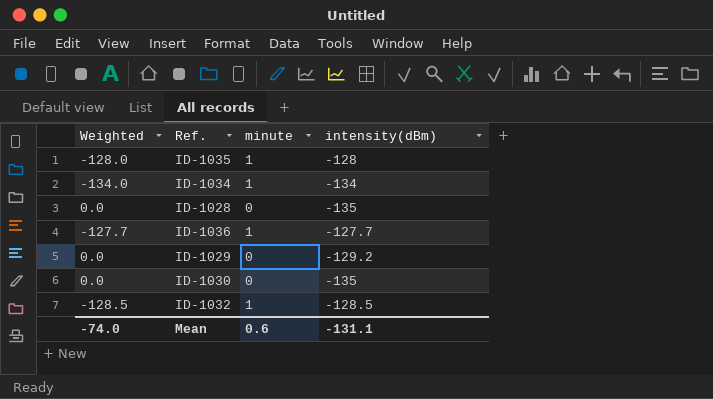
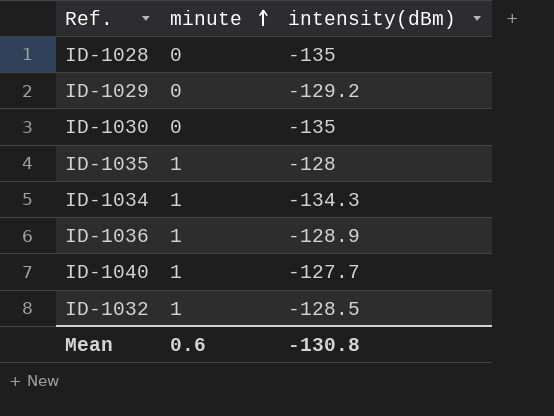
row order: none -> minute ascending
column Weighted | formula: [minute] * [intensity(dBm)] -> none
ID-1034 | intensity(dBm): -134 -> -134.3
ID-1036 | intensity(dBm): -127.7 -> -128.9
row ID-1040: none -> 1 | -127.7
Mean | intensity(dBm): -131.1 -> -130.8

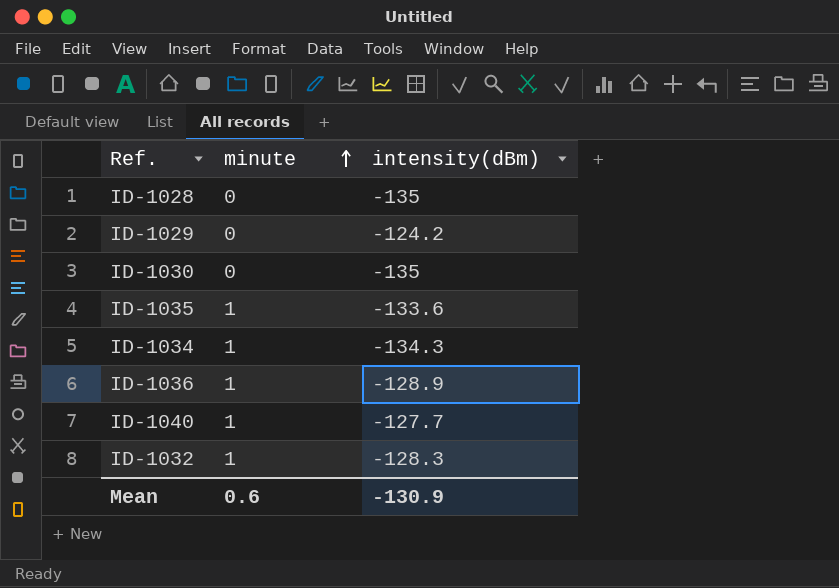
ID-1029 | intensity(dBm): -129.2 -> -124.2
ID-1035 | intensity(dBm): -128 -> -133.6
ID-1032 | intensity(dBm): -128.5 -> -128.3
Mean | intensity(dBm): -130.8 -> -130.9

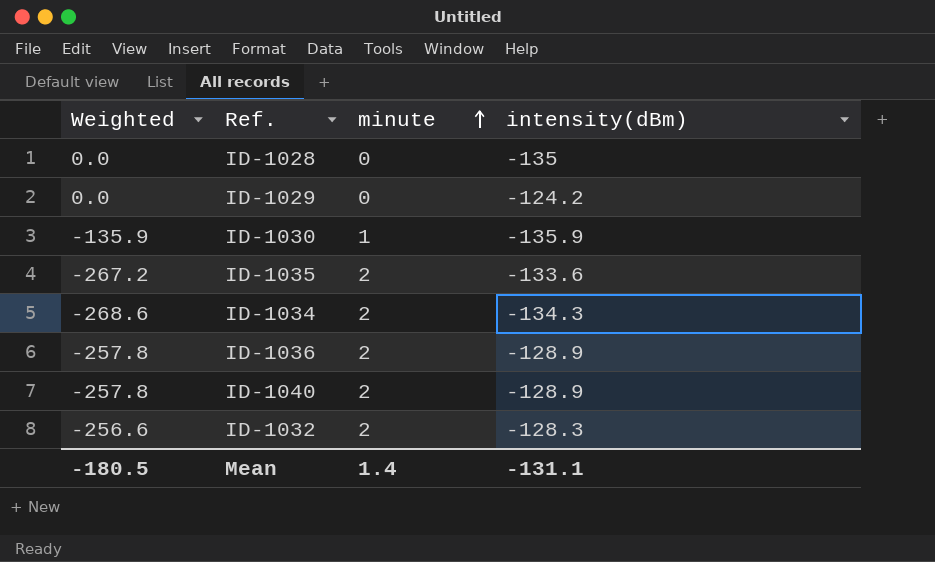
column Weighted | formula: none -> [minute] * [intensity(dBm)]
ID-1030 | minute: 0 -> 1
ID-1030 | intensity(dBm): -135 -> -135.9
ID-1035 | minute: 1 -> 2
ID-1034 | minute: 1 -> 2
ID-1036 | minute: 1 -> 2
ID-1040 | minute: 1 -> 2
ID-1040 | intensity(dBm): -127.7 -> -128.9
ID-1032 | minute: 1 -> 2
Mean | minute: 0.6 -> 1.4
Mean | intensity(dBm): -130.9 -> -131.1

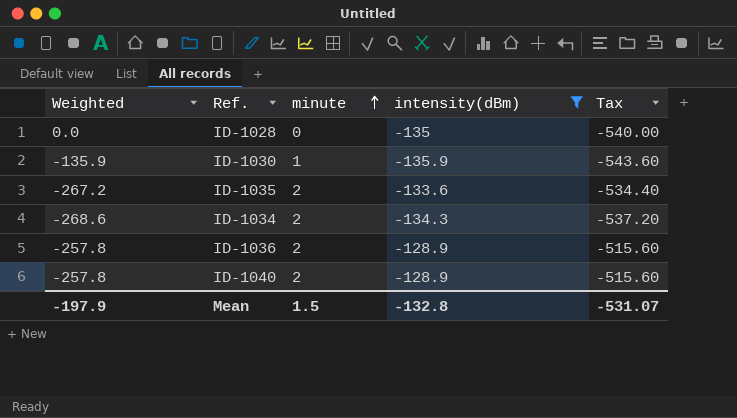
filter: none -> intensity(dBm) <= -128.9
column Tax | formula: none -> [intensity(dBm)] * 4
Mean | Weighted: -180.5 -> -197.9
Mean | minute: 1.4 -> 1.5
Mean | intensity(dBm): -131.1 -> -132.8

